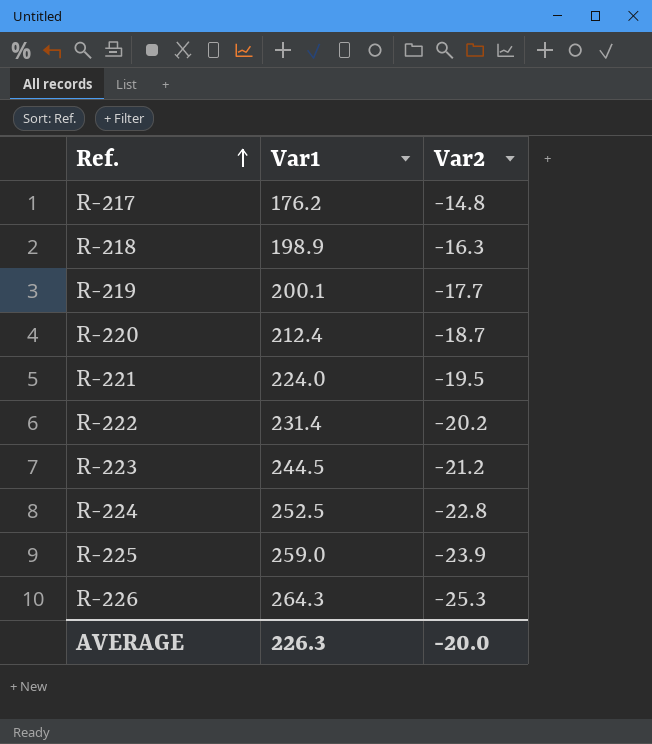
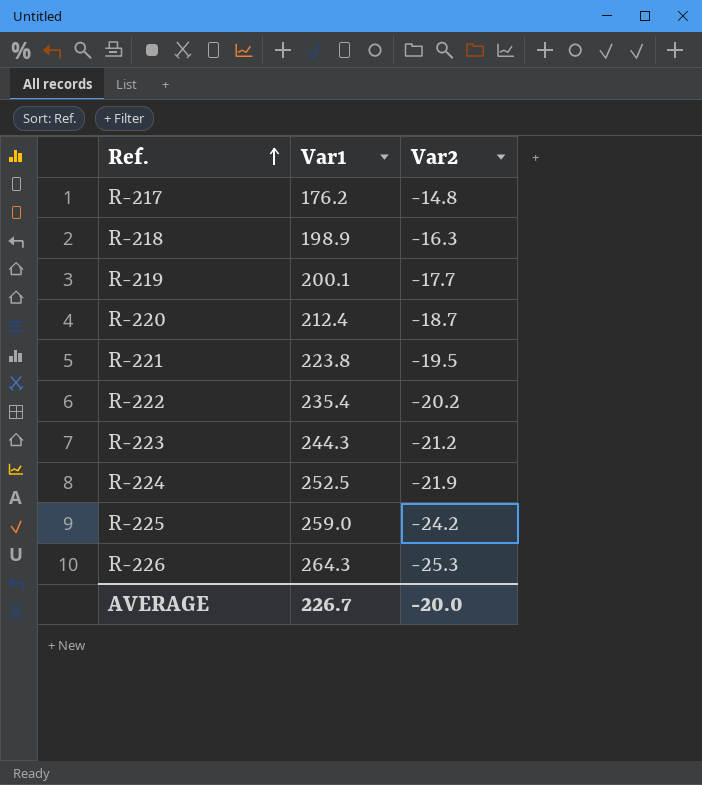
R-221 | Var1: 224.0 -> 223.8
R-222 | Var1: 231.4 -> 235.4
R-223 | Var1: 244.5 -> 244.3
R-224 | Var2: -22.8 -> -21.9
R-225 | Var2: -23.9 -> -24.2
AVERAGE | Var1: 226.3 -> 226.7

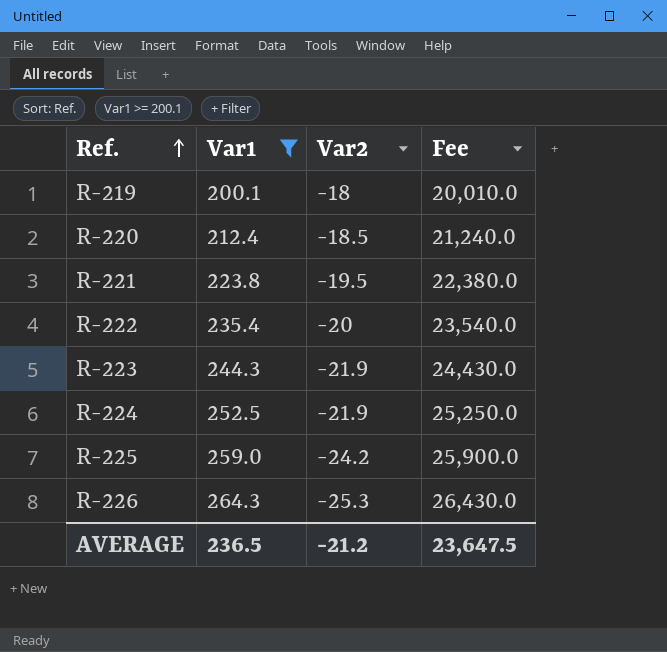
filter: none -> Var1 >= 200.1
column Fee | formula: none -> [Var1] * 100
R-219 | Var2: -17.7 -> -18
R-220 | Var2: -18.7 -> -18.5
R-222 | Var2: -20.2 -> -20
R-223 | Var2: -21.2 -> -21.9
AVERAGE | Var1: 226.7 -> 236.5
AVERAGE | Var2: -20.0 -> -21.2

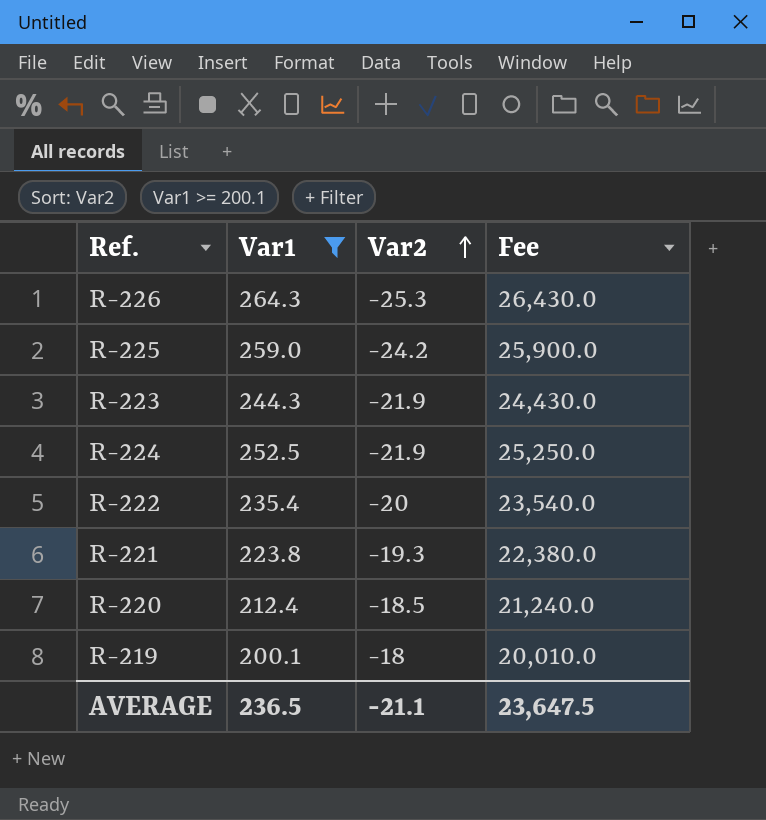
row order: Ref. ascending -> Var2 ascending
R-221 | Var2: -19.5 -> -19.3
AVERAGE | Var2: -21.2 -> -21.1

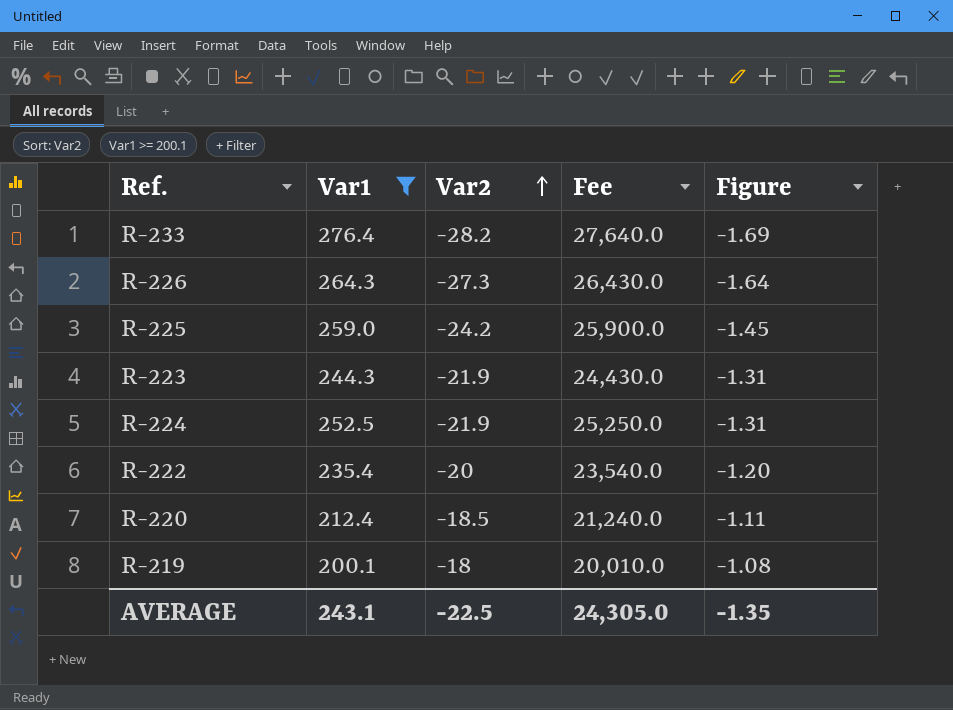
column Figure | formula: none -> [Var2] * 0.06
row R-221: 223.8 | -19.3 | 22,380.0 -> none
row R-233: none -> 276.4 | -28.2 | 27,640.0 | -1.69
R-226 | Var2: -25.3 -> -27.3
AVERAGE | Var1: 236.5 -> 243.1
AVERAGE | Var2: -21.1 -> -22.5
AVERAGE | Fee: 23,647.5 -> 24,305.0

